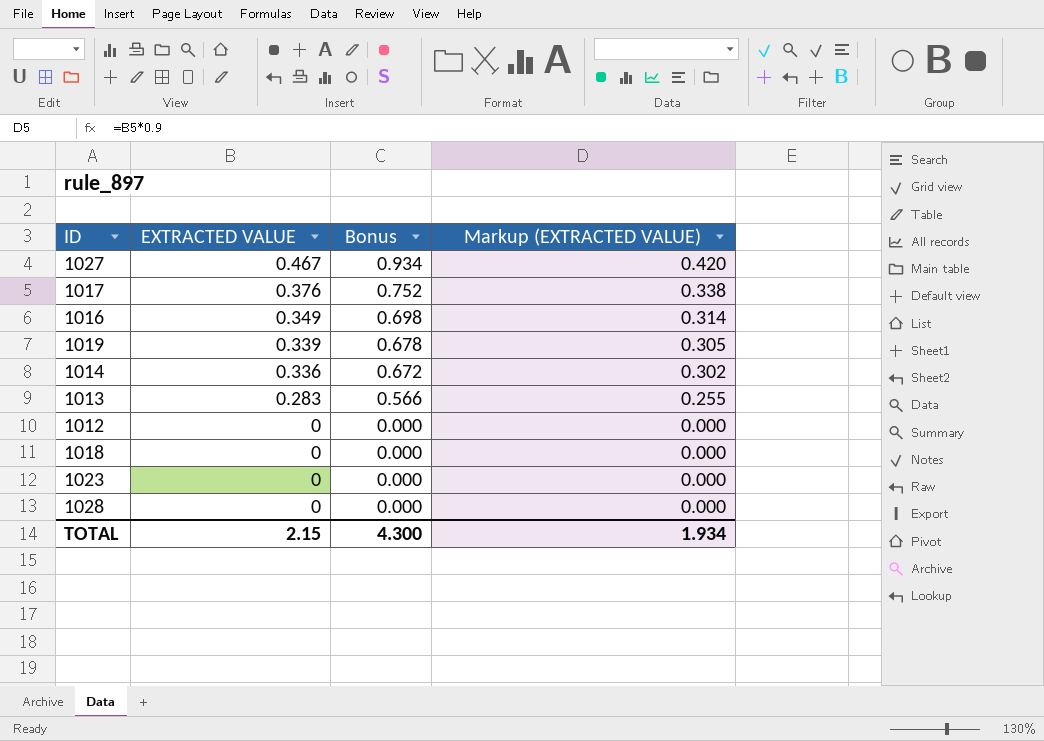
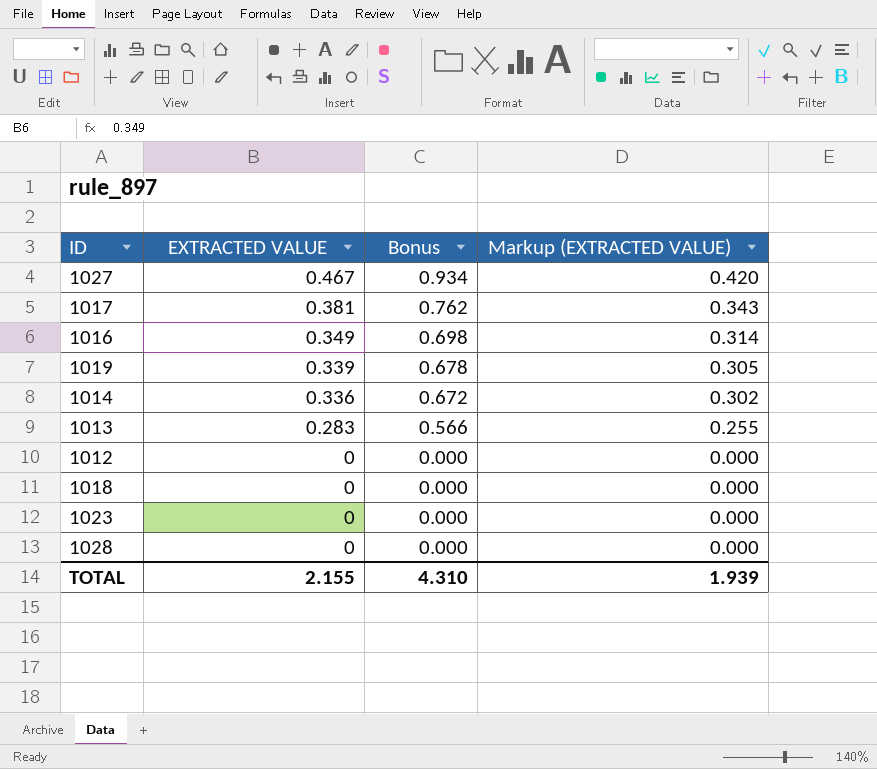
1017 | EXTRACTED VALUE: 0.376 -> 0.381
1017 | Bonus: 0.752 -> 0.762
1017 | Markup (EXTRACTED VALUE): 0.338 -> 0.343
TOTAL | EXTRACTED VALUE: 2.15 -> 2.155
TOTAL | Bonus: 4.300 -> 4.310
TOTAL | Markup (EXTRACTED VALUE): 1.934 -> 1.939

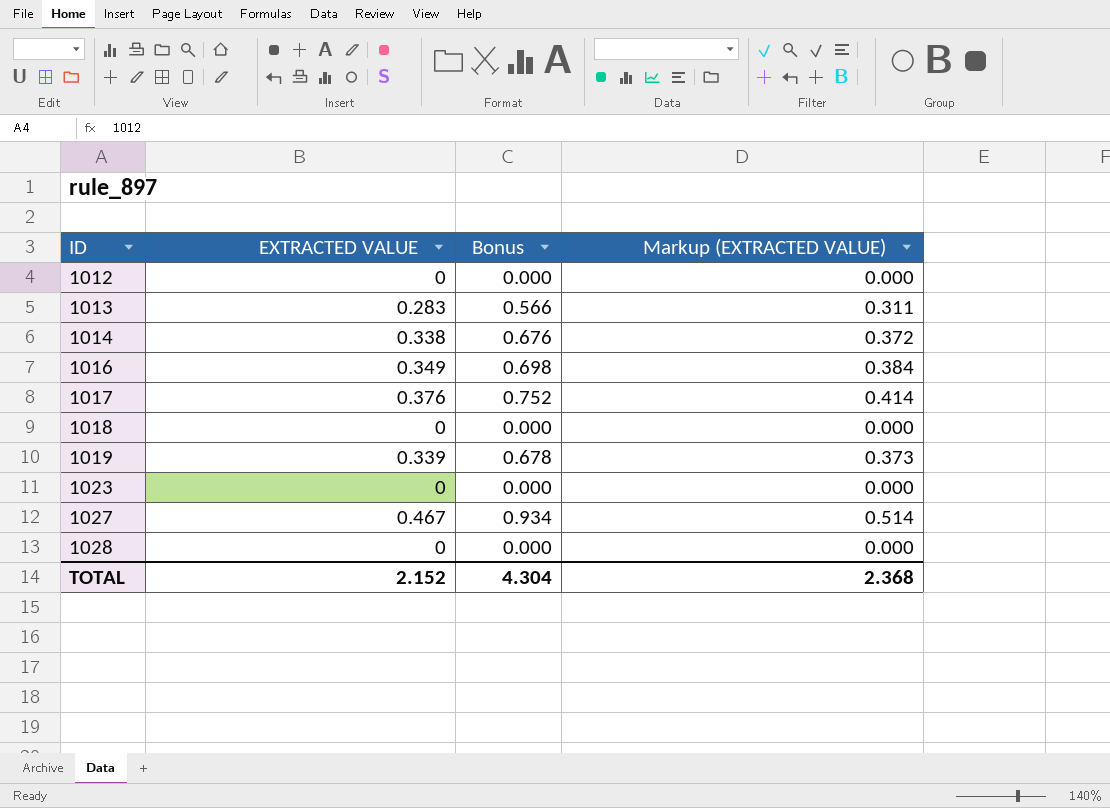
row order: EXTRACTED VALUE descending -> ID ascending
column Markup (EXTRACTED VALUE) | formula: [EXTRACTED VALUE] * 0.9 -> [EXTRACTED VALUE] * 1.1
1014 | EXTRACTED VALUE: 0.336 -> 0.338
1014 | Bonus: 0.672 -> 0.676
1017 | EXTRACTED VALUE: 0.381 -> 0.376
1017 | Bonus: 0.762 -> 0.752
TOTAL | EXTRACTED VALUE: 2.155 -> 2.152
TOTAL | Bonus: 4.310 -> 4.304
TOTAL | Markup (EXTRACTED VALUE): 1.939 -> 2.368

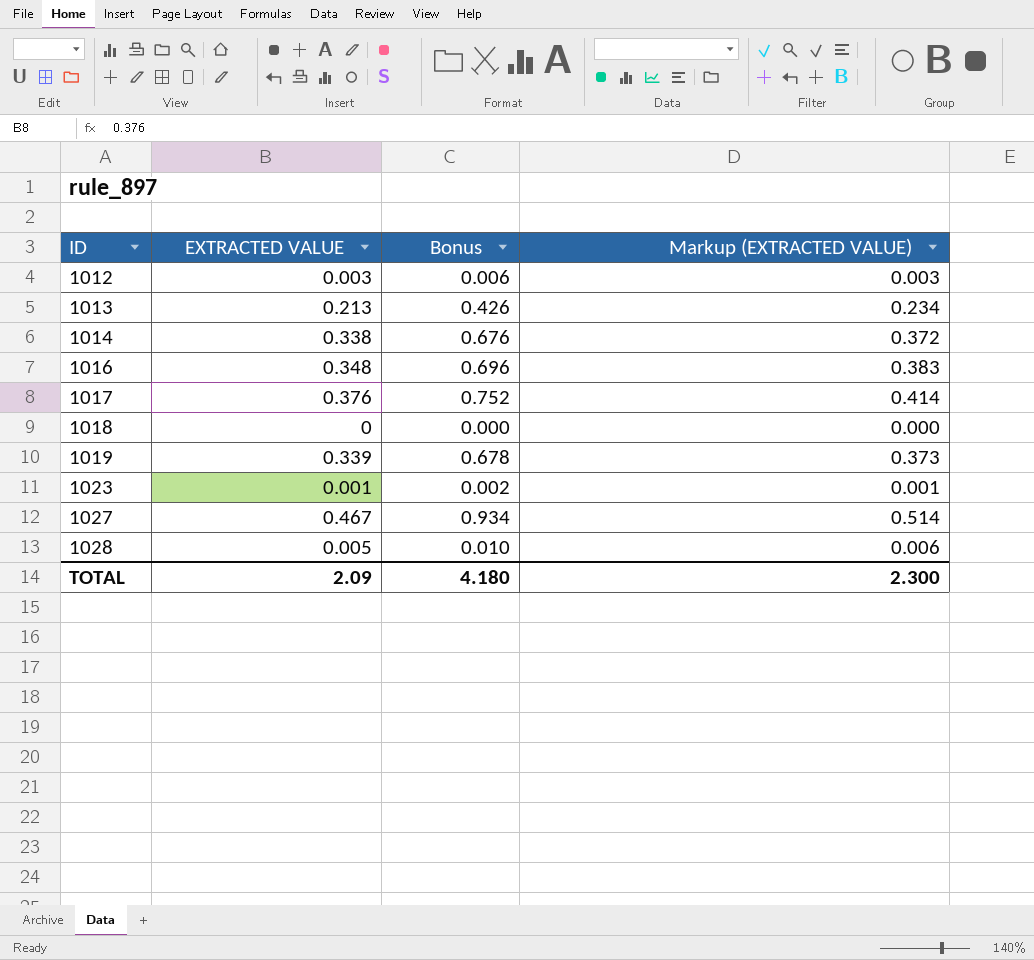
1012 | EXTRACTED VALUE: 0 -> 0.003
1012 | Bonus: 0.000 -> 0.006
1012 | Markup (EXTRACTED VALUE): 0.000 -> 0.003
1013 | EXTRACTED VALUE: 0.283 -> 0.213
1013 | Bonus: 0.566 -> 0.426
1013 | Markup (EXTRACTED VALUE): 0.311 -> 0.234
1016 | EXTRACTED VALUE: 0.349 -> 0.348
1016 | Bonus: 0.698 -> 0.696
1016 | Markup (EXTRACTED VALUE): 0.384 -> 0.383
1023 | EXTRACTED VALUE: 0 -> 0.001
1023 | Bonus: 0.000 -> 0.002
1023 | Markup (EXTRACTED VALUE): 0.000 -> 0.001
1028 | EXTRACTED VALUE: 0 -> 0.005
1028 | Bonus: 0.000 -> 0.010
1028 | Markup (EXTRACTED VALUE): 0.000 -> 0.006
TOTAL | EXTRACTED VALUE: 2.152 -> 2.09
TOTAL | Bonus: 4.304 -> 4.180
TOTAL | Markup (EXTRACTED VALUE): 2.368 -> 2.300

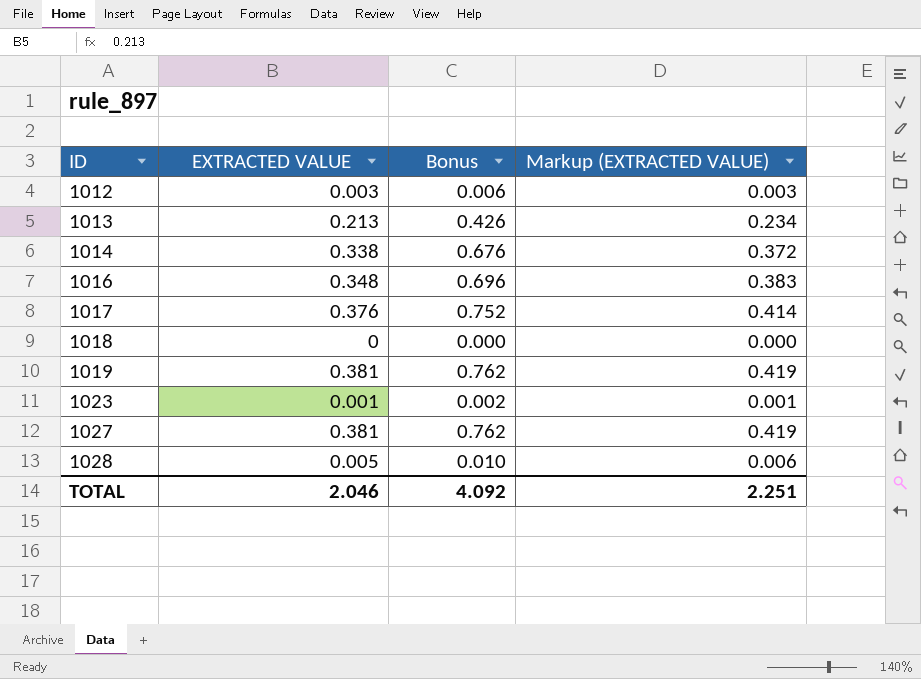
1019 | EXTRACTED VALUE: 0.339 -> 0.381
1019 | Bonus: 0.678 -> 0.762
1019 | Markup (EXTRACTED VALUE): 0.373 -> 0.419
1027 | EXTRACTED VALUE: 0.467 -> 0.381
1027 | Bonus: 0.934 -> 0.762
1027 | Markup (EXTRACTED VALUE): 0.514 -> 0.419
TOTAL | EXTRACTED VALUE: 2.09 -> 2.046
TOTAL | Bonus: 4.180 -> 4.092
TOTAL | Markup (EXTRACTED VALUE): 2.300 -> 2.251

